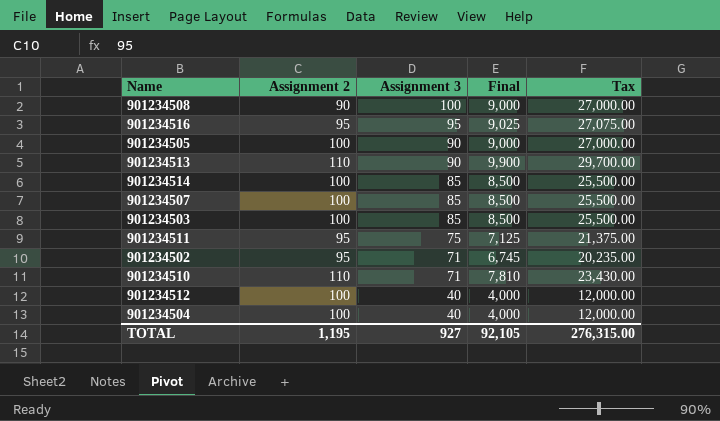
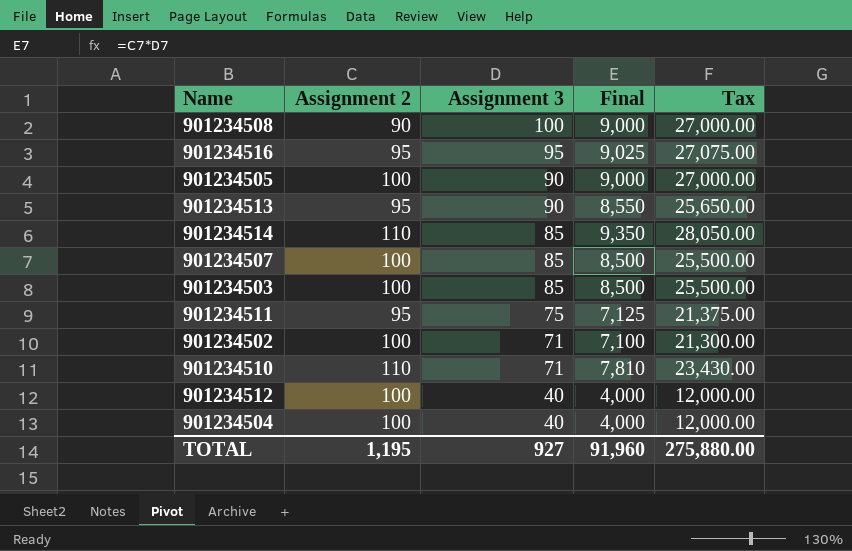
901234513 | Assignment 2: 110 -> 95
901234513 | Final: 9,900 -> 8,550
901234513 | Tax: 29,700.00 -> 25,650.00
901234514 | Assignment 2: 100 -> 110
901234514 | Final: 8,500 -> 9,350
901234514 | Tax: 25,500.00 -> 28,050.00
901234502 | Assignment 2: 95 -> 100
901234502 | Final: 6,745 -> 7,100
901234502 | Tax: 20,235.00 -> 21,300.00
TOTAL | Final: 92,105 -> 91,960
TOTAL | Tax: 276,315.00 -> 275,880.00

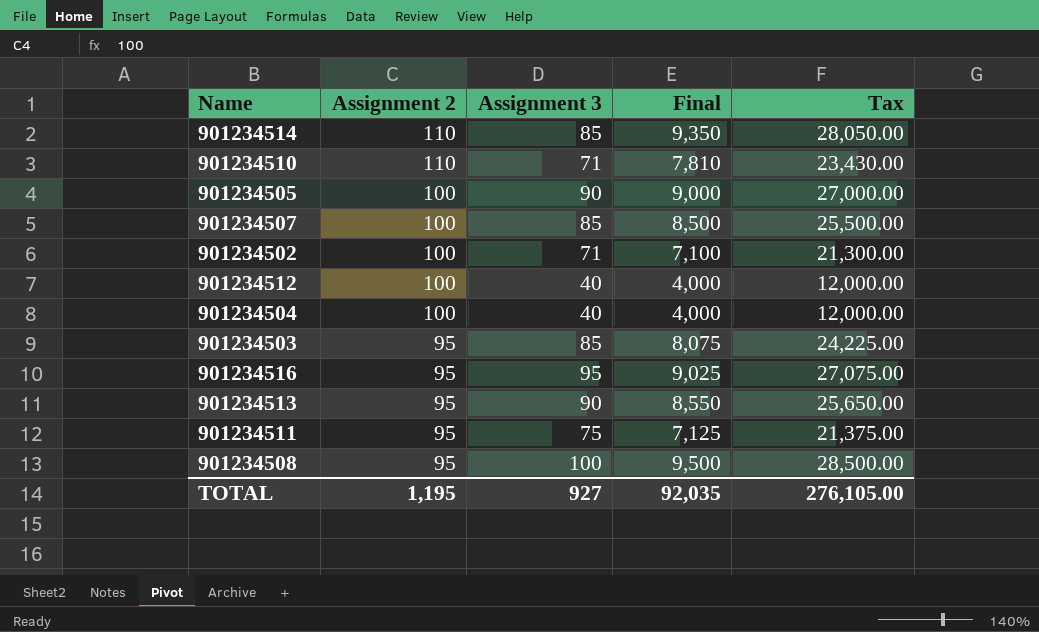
row order: Assignment 3 descending -> Assignment 2 descending
901234503 | Assignment 2: 100 -> 95
901234503 | Final: 8,500 -> 8,075
901234503 | Tax: 25,500.00 -> 24,225.00
901234508 | Assignment 2: 90 -> 95
901234508 | Final: 9,000 -> 9,500
901234508 | Tax: 27,000.00 -> 28,500.00
TOTAL | Final: 91,960 -> 92,035
TOTAL | Tax: 275,880.00 -> 276,105.00

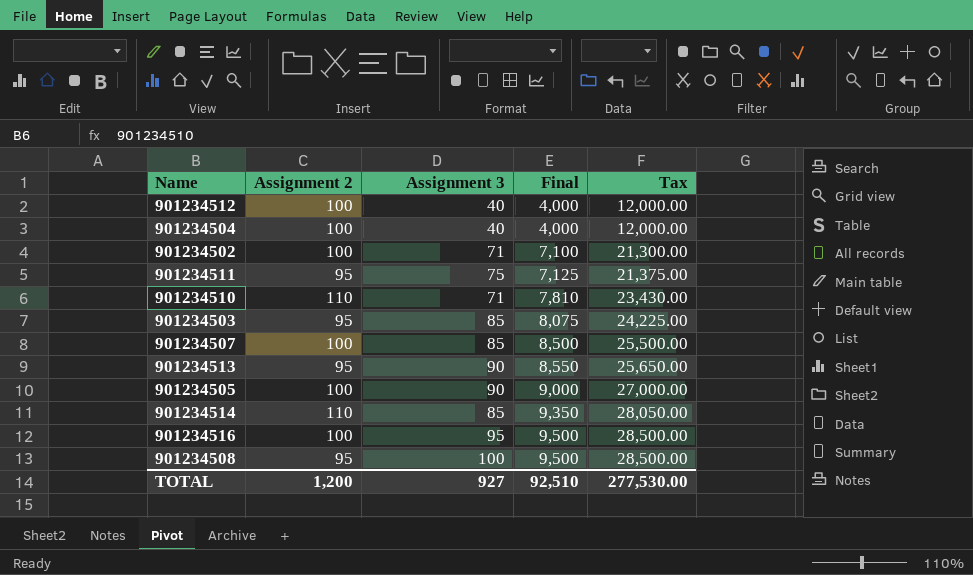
row order: Assignment 2 descending -> Final ascending
901234516 | Assignment 2: 95 -> 100
901234516 | Final: 9,025 -> 9,500
901234516 | Tax: 27,075.00 -> 28,500.00
TOTAL | Assignment 2: 1,195 -> 1,200
TOTAL | Final: 92,035 -> 92,510
TOTAL | Tax: 276,105.00 -> 277,530.00

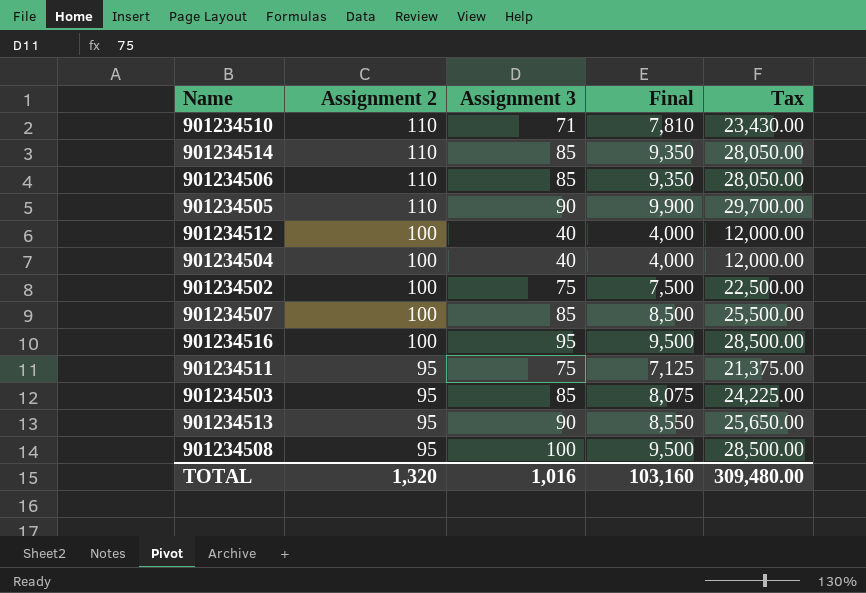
row order: Final ascending -> Assignment 2 descending
row 901234506: none -> 110 | 85 | 9,350 | 28,050.00
901234505 | Assignment 2: 100 -> 110
901234505 | Final: 9,000 -> 9,900
901234505 | Tax: 27,000.00 -> 29,700.00
901234502 | Assignment 3: 71 -> 75
901234502 | Final: 7,100 -> 7,500
901234502 | Tax: 21,300.00 -> 22,500.00
TOTAL | Assignment 2: 1,200 -> 1,320
TOTAL | Assignment 3: 927 -> 1,016
TOTAL | Final: 92,510 -> 103,160
TOTAL | Tax: 277,530.00 -> 309,480.00

